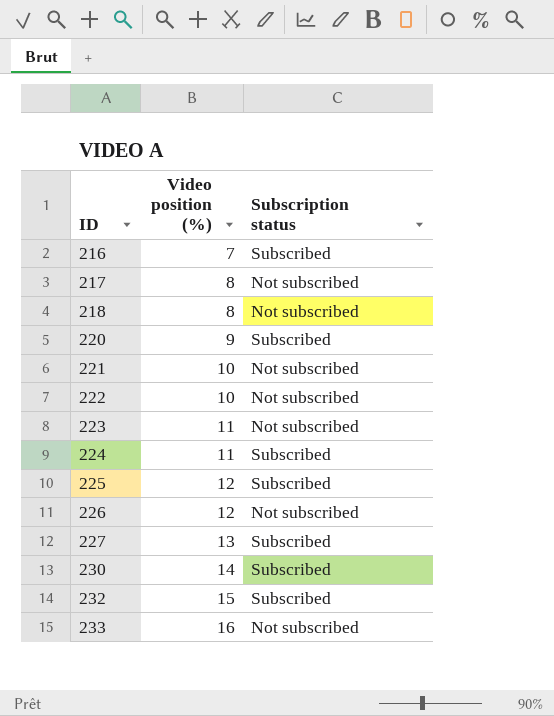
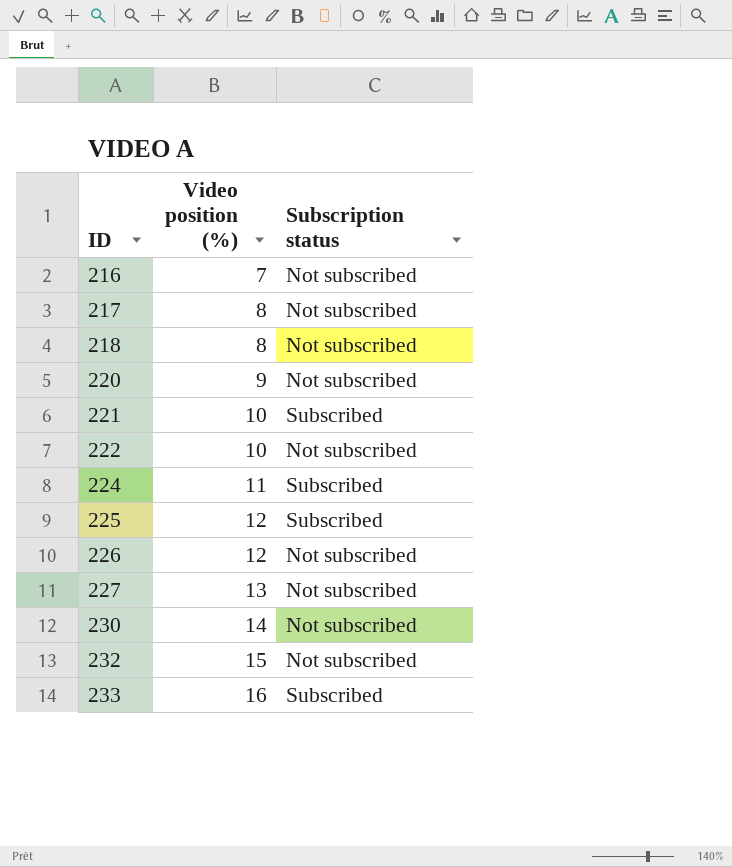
row 223: 11 | Not subscribed -> none
216 | Subscription status: Subscribed -> Not subscribed
220 | Subscription status: Subscribed -> Not subscribed
221 | Subscription status: Not subscribed -> Subscribed
227 | Subscription status: Subscribed -> Not subscribed
230 | Subscription status: Subscribed -> Not subscribed
232 | Subscription status: Subscribed -> Not subscribed
233 | Subscription status: Not subscribed -> Subscribed

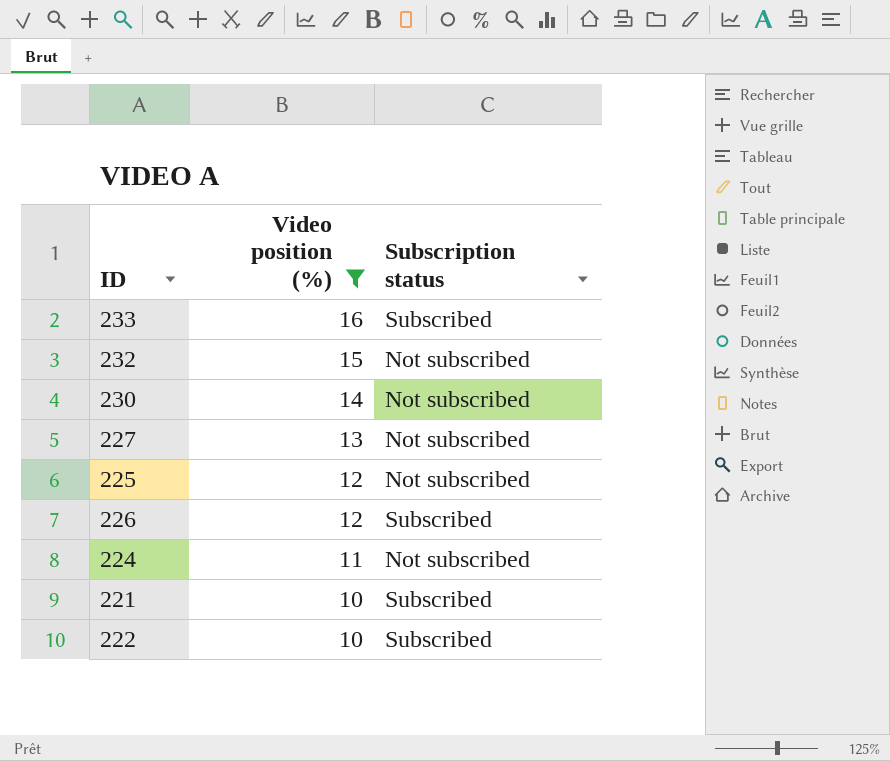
filter: none -> Video position (%) >= 10
row order: ID ascending -> Video position (%) descending
225 | Subscription status: Subscribed -> Not subscribed
226 | Subscription status: Not subscribed -> Subscribed
224 | Subscription status: Subscribed -> Not subscribed
222 | Subscription status: Not subscribed -> Subscribed

